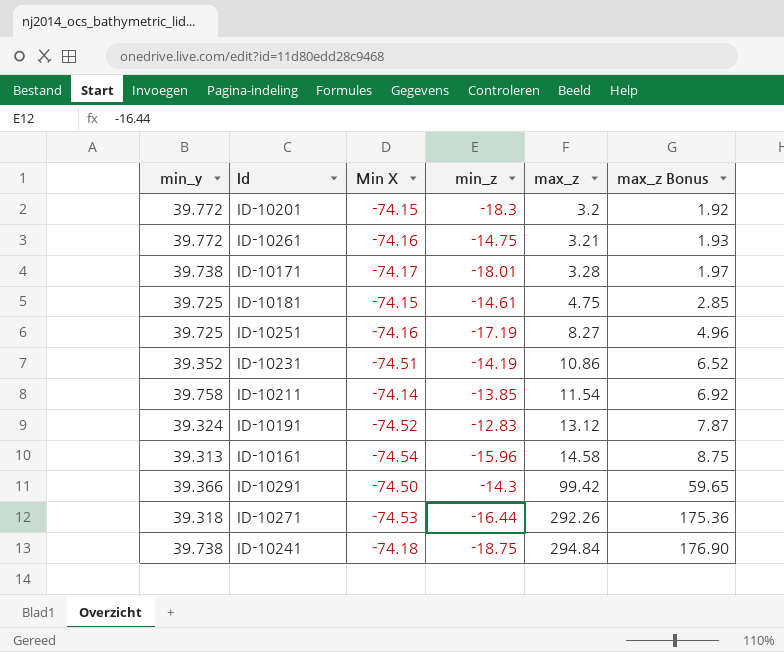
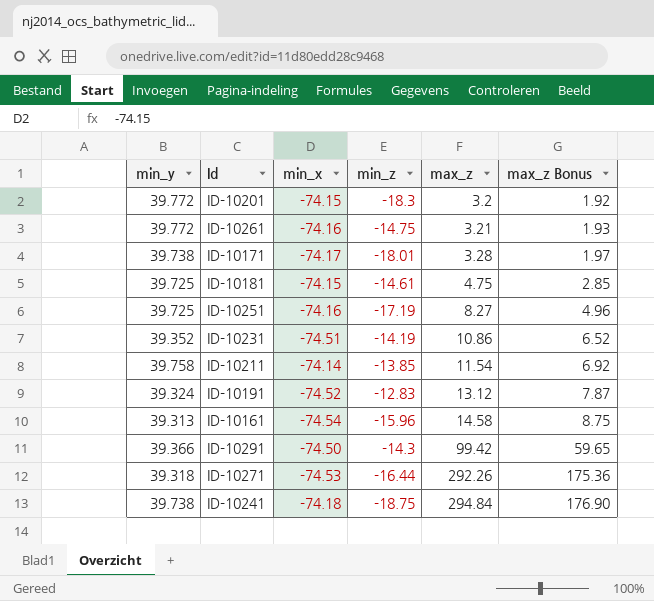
column name: Min X -> min_x

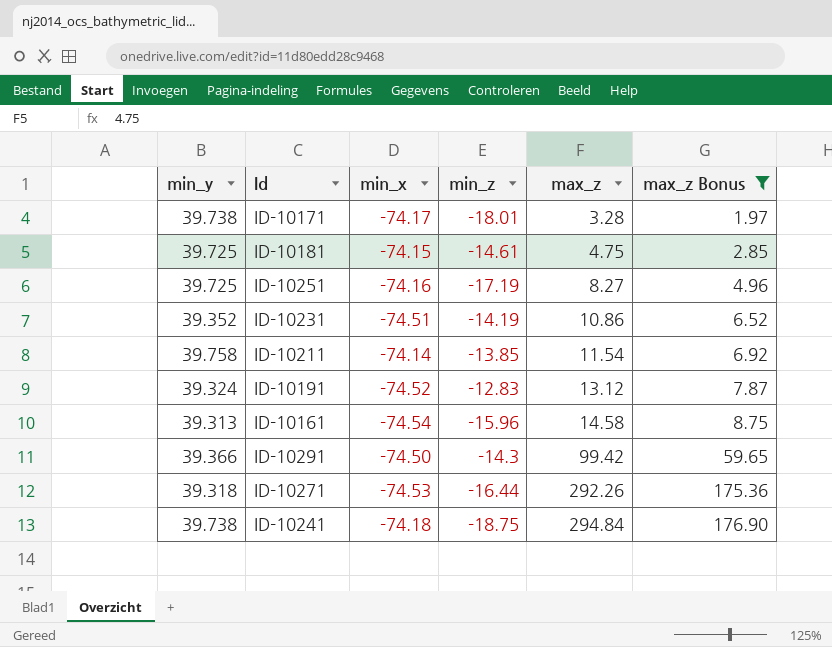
filter: none -> max_z Bonus >= 1.97

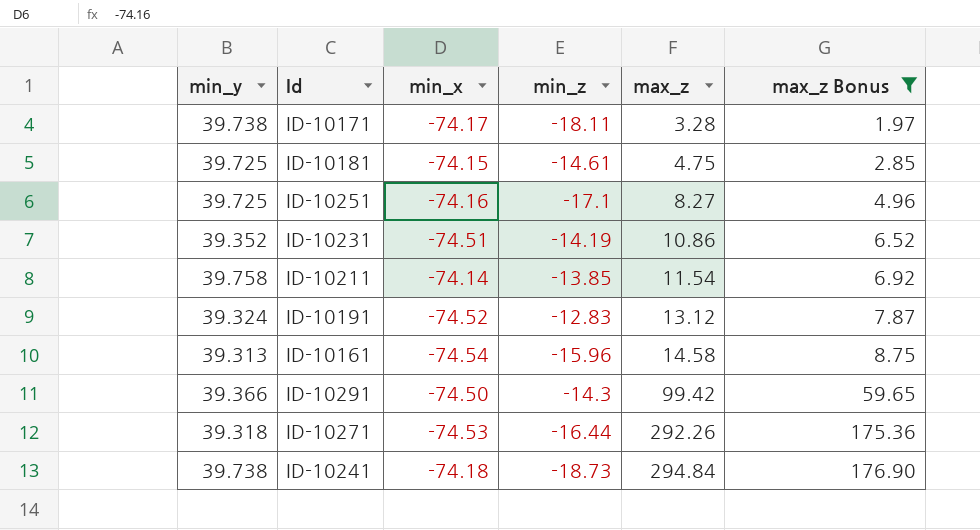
ID-10171 | min_z: -18.01 -> -18.11
ID-10251 | min_z: -17.19 -> -17.1
ID-10241 | min_z: -18.75 -> -18.73

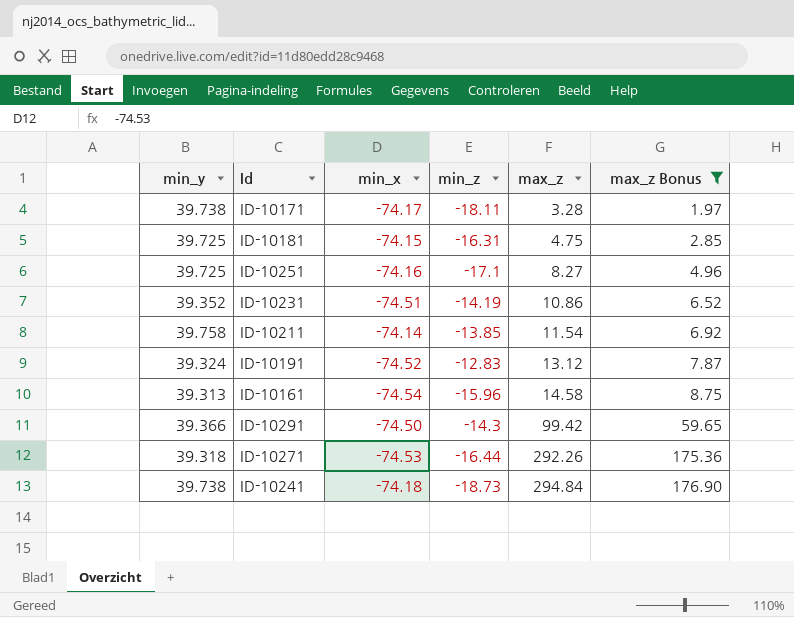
ID-10181 | min_z: -14.61 -> -16.31

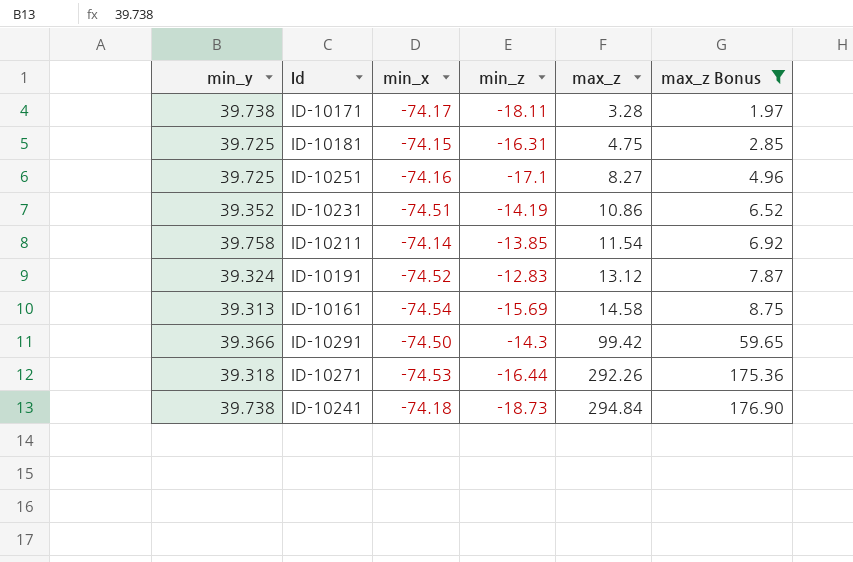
ID-10161 | min_z: -15.96 -> -15.69

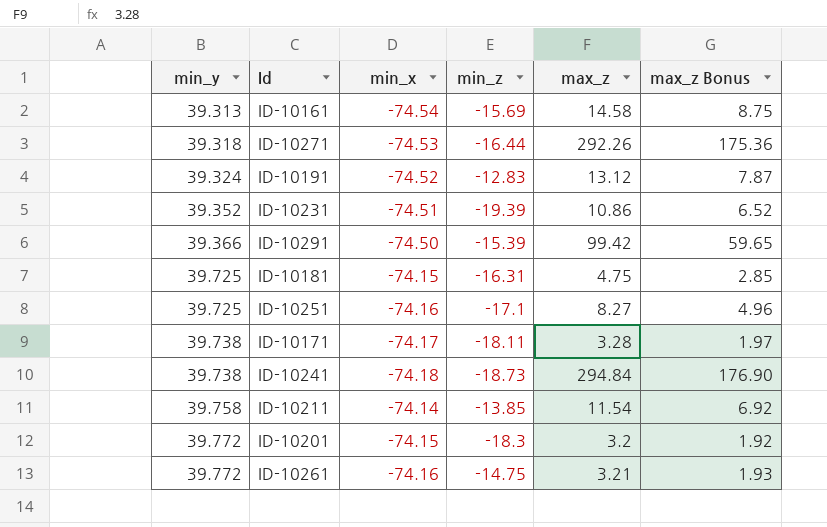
filter: max_z Bonus >= 1.97 -> none
row order: max_z ascending -> min_y ascending
ID-10231 | min_z: -14.19 -> -19.39
ID-10291 | min_z: -14.3 -> -15.39

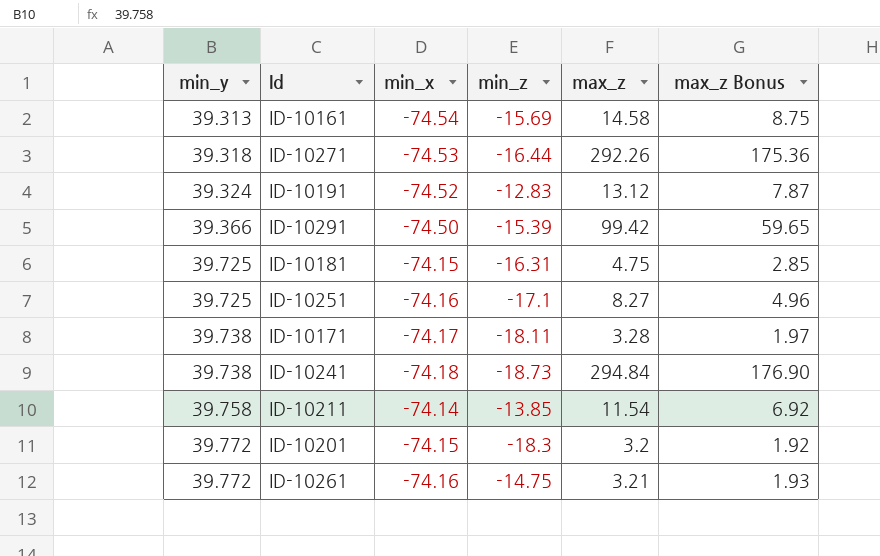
row ID-10231: 39.352 | -74.51 | -19.39 | 10.86 | 6.52 -> none

